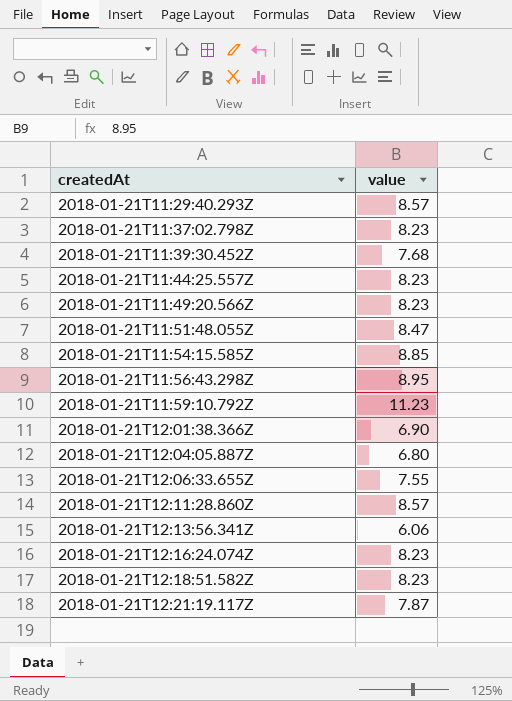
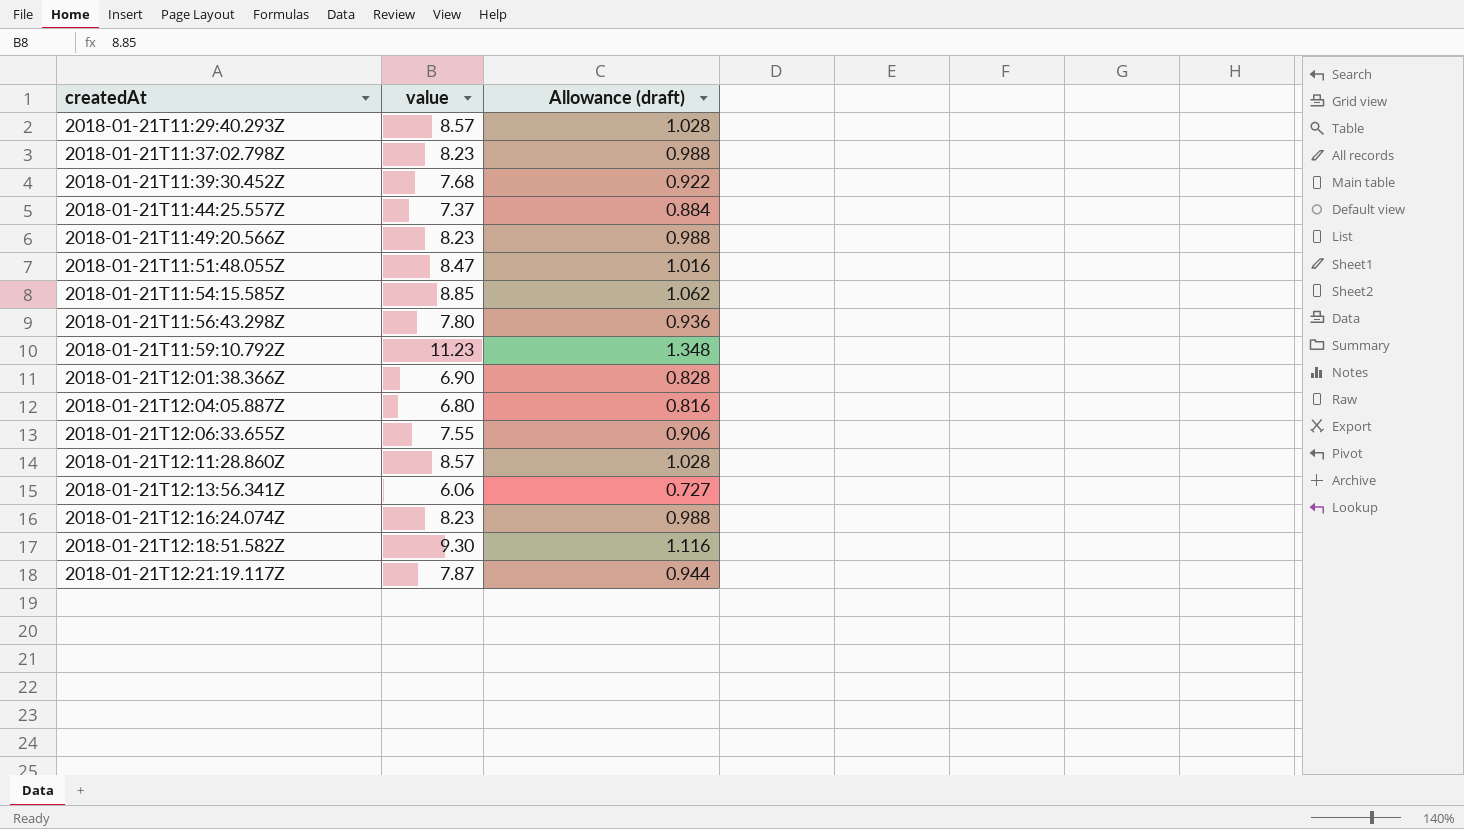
column Allowance (draft) | formula: none -> [value] * 0.12
2018-01-21T11:44:25.557Z | value: 8.23 -> 7.37
2018-01-21T11:56:43.298Z | value: 8.95 -> 7.80
2018-01-21T12:18:51.582Z | value: 8.23 -> 9.30

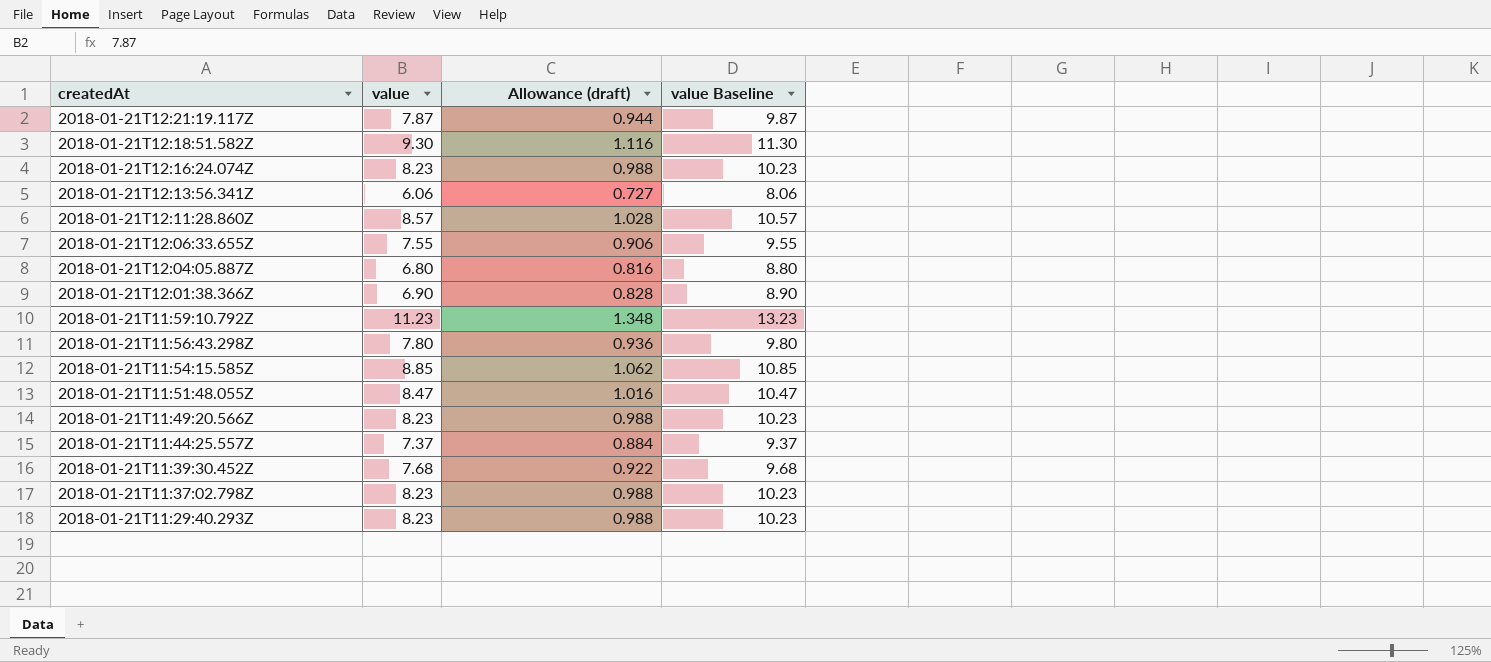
row order: createdAt ascending -> createdAt descending
column value Baseline | formula: none -> [value] + 2
2018-01-21T11:29:40.293Z | value: 8.57 -> 8.23
2018-01-21T11:29:40.293Z | Allowance (draft): 1.028 -> 0.988

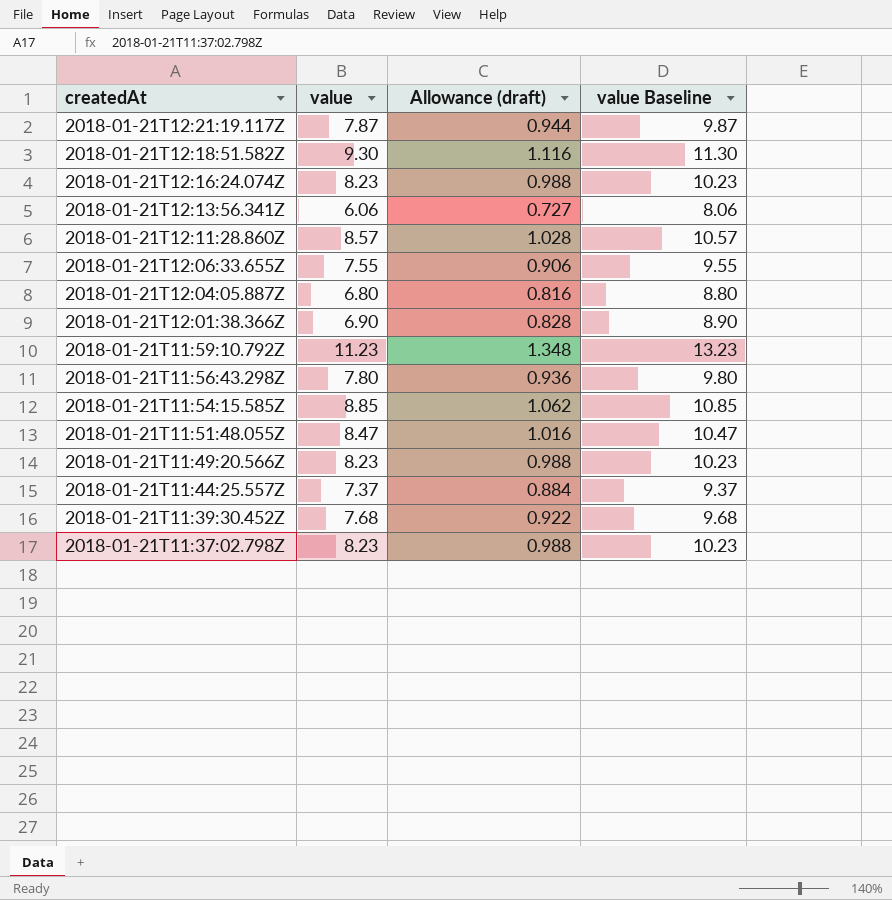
row 2018-01-21T11:29:40.293Z: 8.23 | 0.988 | 10.23 -> none

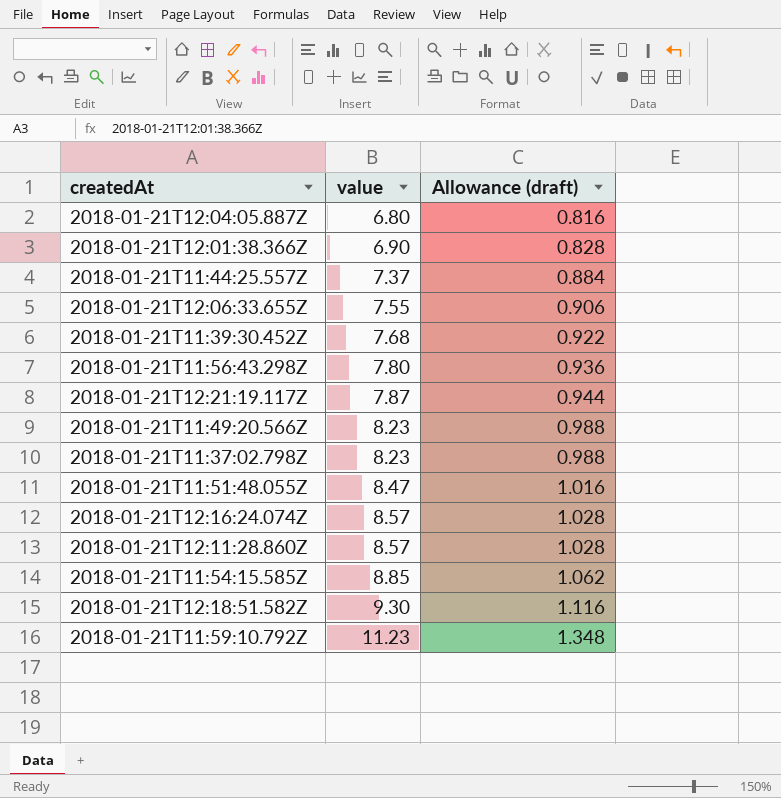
row order: createdAt descending -> value ascending
column value Baseline | formula: [value] + 2 -> none
row 2018-01-21T12:13:56.341Z: 6.06 | 0.727 | 8.06 -> none
2018-01-21T12:16:24.074Z | value: 8.23 -> 8.57
2018-01-21T12:16:24.074Z | Allowance (draft): 0.988 -> 1.028

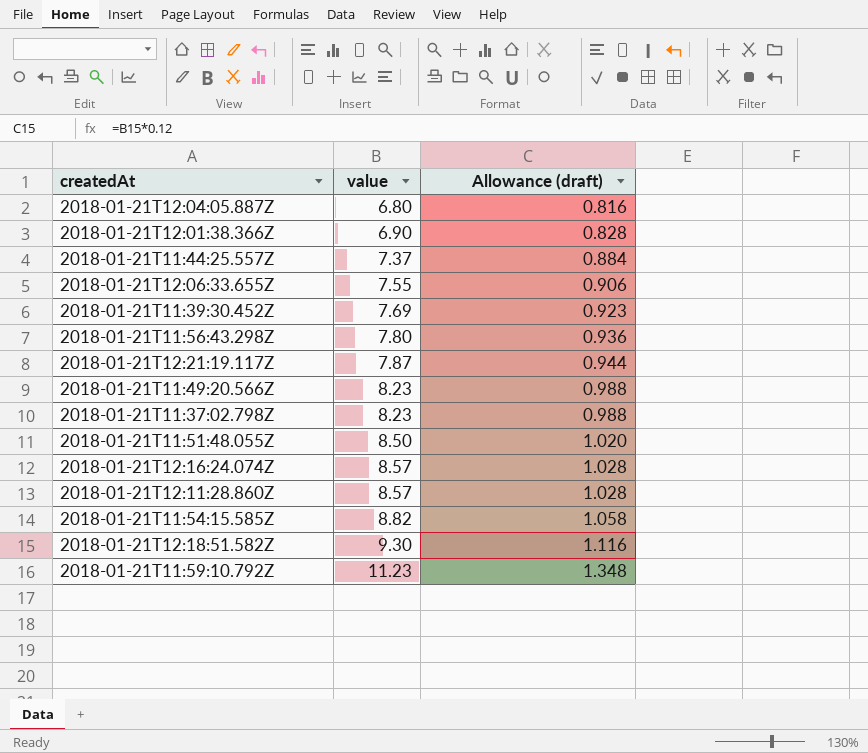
2018-01-21T11:39:30.452Z | value: 7.68 -> 7.69
2018-01-21T11:39:30.452Z | Allowance (draft): 0.922 -> 0.923
2018-01-21T11:51:48.055Z | value: 8.47 -> 8.50
2018-01-21T11:51:48.055Z | Allowance (draft): 1.016 -> 1.020
2018-01-21T11:54:15.585Z | value: 8.85 -> 8.82
2018-01-21T11:54:15.585Z | Allowance (draft): 1.062 -> 1.058

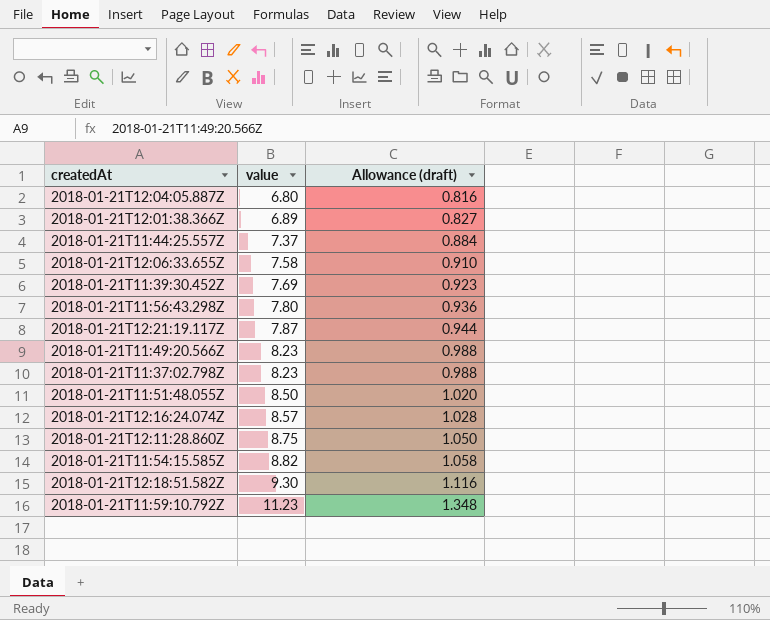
2018-01-21T12:01:38.366Z | value: 6.90 -> 6.89
2018-01-21T12:01:38.366Z | Allowance (draft): 0.828 -> 0.827
2018-01-21T12:06:33.655Z | value: 7.55 -> 7.58
2018-01-21T12:06:33.655Z | Allowance (draft): 0.906 -> 0.910
2018-01-21T12:11:28.860Z | value: 8.57 -> 8.75
2018-01-21T12:11:28.860Z | Allowance (draft): 1.028 -> 1.050

